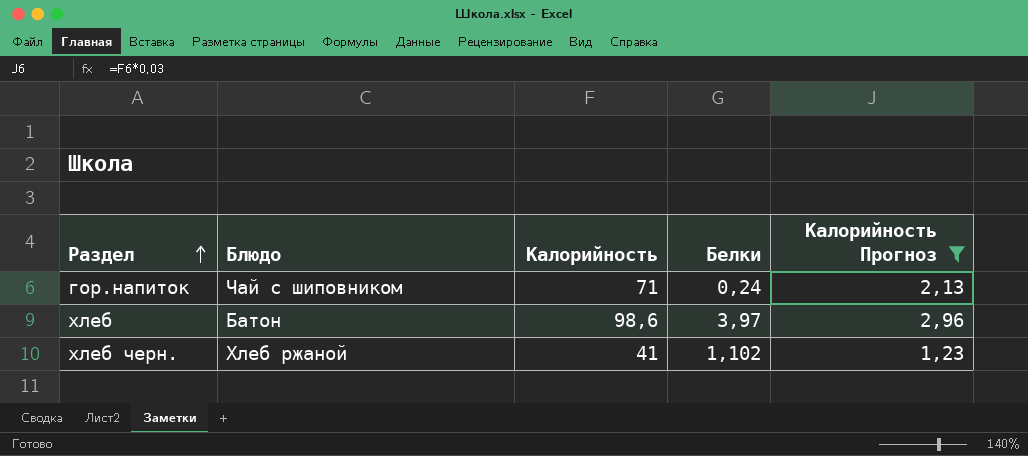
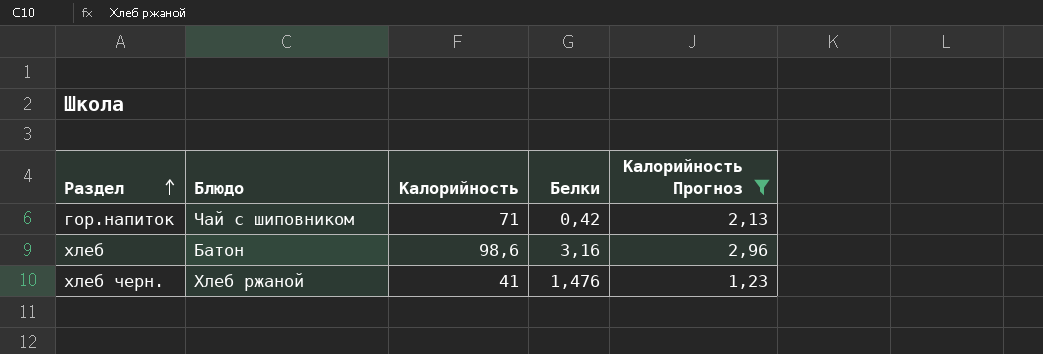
гор.напиток | Белки: 0,24 -> 0,42
хлеб | Белки: 3,97 -> 3,16
хлеб черн. | Белки: 1,102 -> 1,476

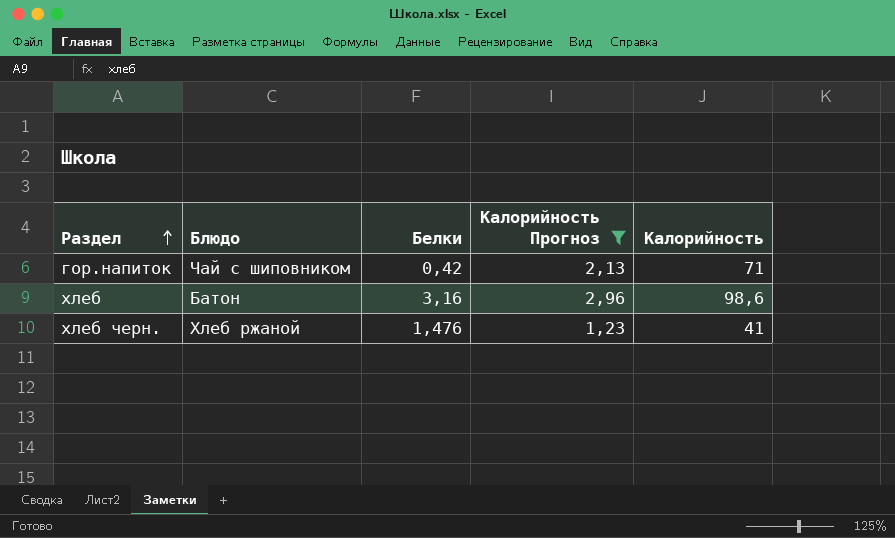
column Калорийность | position: 3 -> 5

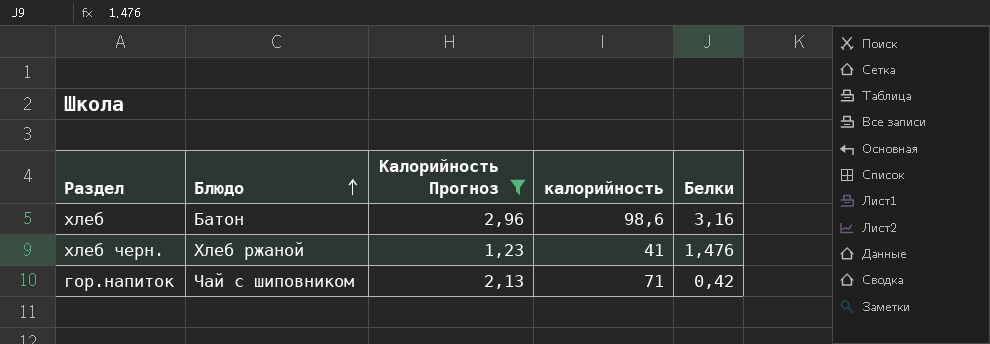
row order: Раздел ascending -> Блюдо ascending
column name: Калорийность -> калорийность
column Белки | position: 3 -> 5

